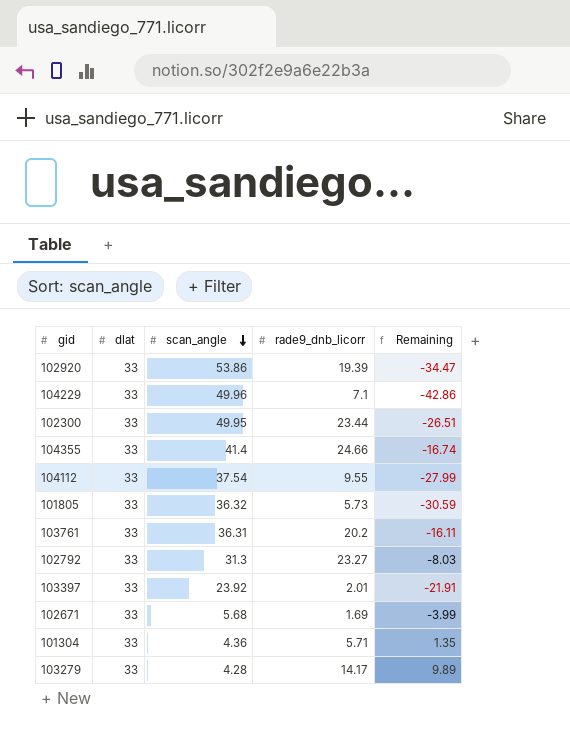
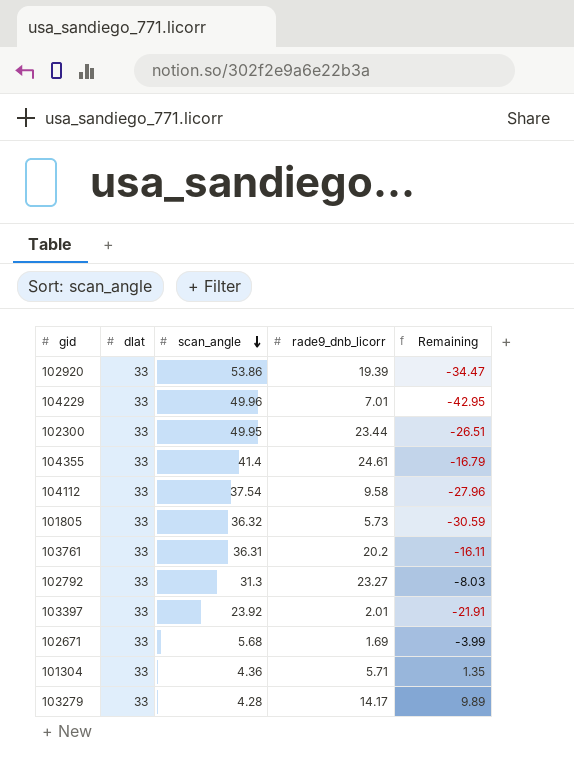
104229 | rade9_dnb_licorr: 7.1 -> 7.01
104229 | Remaining: -42.86 -> -42.95
104355 | rade9_dnb_licorr: 24.66 -> 24.61
104355 | Remaining: -16.74 -> -16.79
104112 | rade9_dnb_licorr: 9.55 -> 9.58
104112 | Remaining: -27.99 -> -27.96

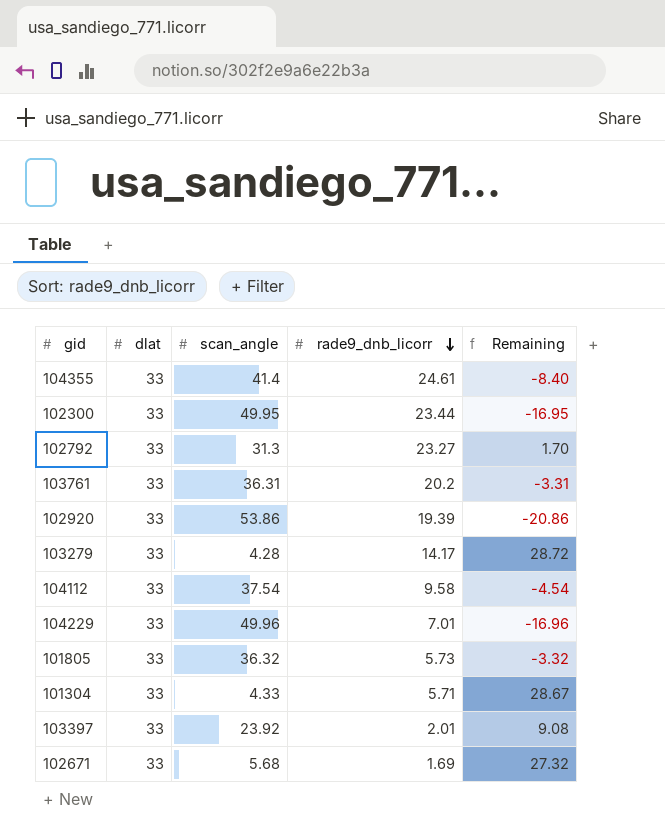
row order: scan_angle descending -> rade9_dnb_licorr descending
column Remaining | formula: [rade9_dnb_licorr] - [scan_angle] -> [dlat] - [scan_angle]
101304 | scan_angle: 4.36 -> 4.33

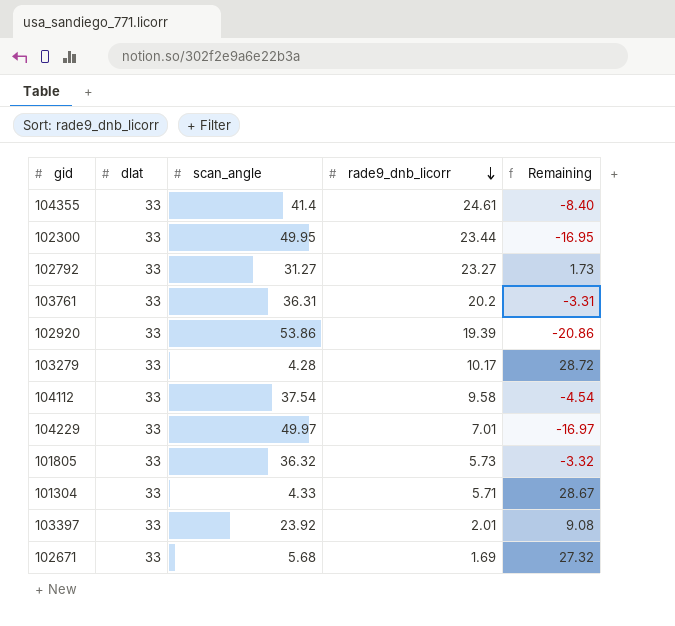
102792 | scan_angle: 31.3 -> 31.27
102792 | Remaining: 1.70 -> 1.73
103279 | rade9_dnb_licorr: 14.17 -> 10.17
104229 | scan_angle: 49.96 -> 49.97
104229 | Remaining: -16.96 -> -16.97

